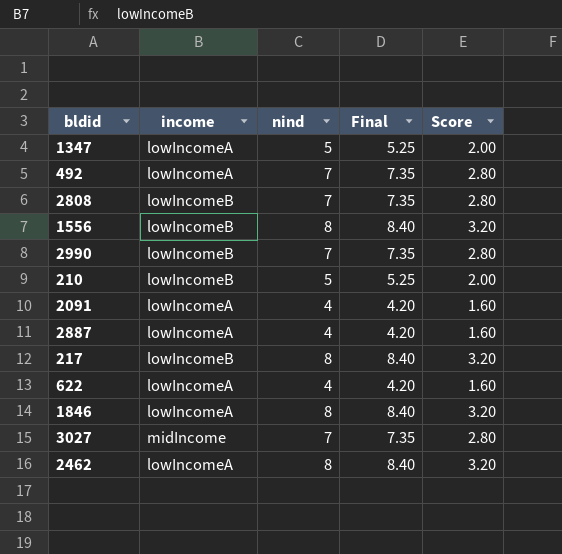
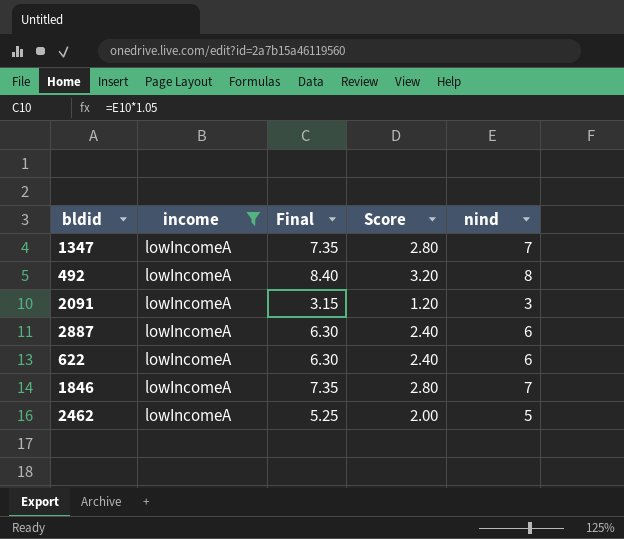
filter: none -> income = lowIncomeA
column nind | position: 3 -> 5
1347 | Final: 5.25 -> 7.35
1347 | Score: 2.00 -> 2.80
1347 | nind: 5 -> 7
492 | Final: 7.35 -> 8.40
492 | Score: 2.80 -> 3.20
492 | nind: 7 -> 8
2091 | Final: 4.20 -> 3.15
2091 | Score: 1.60 -> 1.20
2091 | nind: 4 -> 3
2887 | Final: 4.20 -> 6.30
2887 | Score: 1.60 -> 2.40
2887 | nind: 4 -> 6
622 | Final: 4.20 -> 6.30
622 | Score: 1.60 -> 2.40
622 | nind: 4 -> 6
1846 | Final: 8.40 -> 7.35
1846 | Score: 3.20 -> 2.80
1846 | nind: 8 -> 7
2462 | Final: 8.40 -> 5.25
2462 | Score: 3.20 -> 2.00
2462 | nind: 8 -> 5

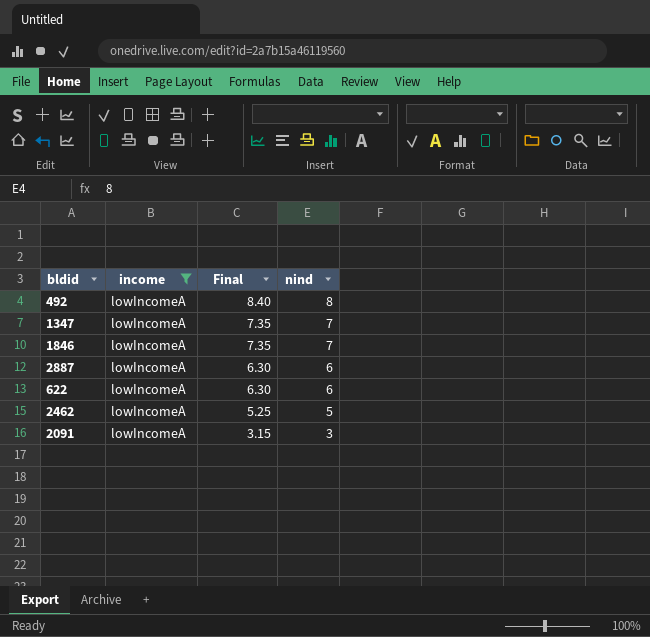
row order: none -> Final descending
column Score | formula: [nind] * 0.4 -> none

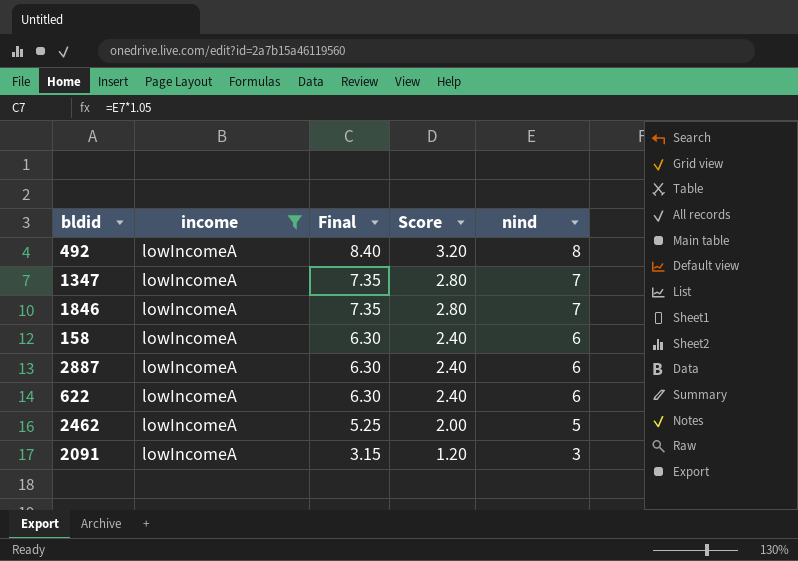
column Score | formula: none -> [nind] * 0.4
row 158: none -> lowIncomeA | 6.30 | 2.40 | 6

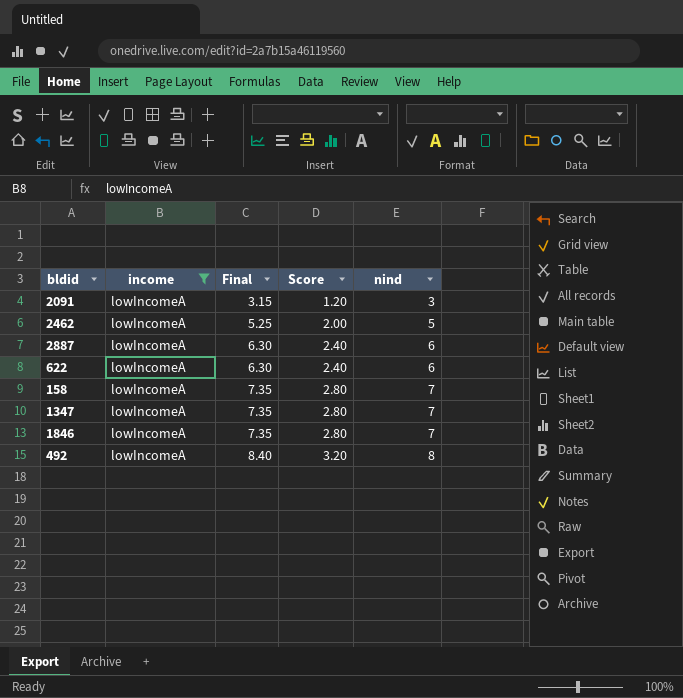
row order: Final descending -> Final ascending
158 | Final: 6.30 -> 7.35
158 | Score: 2.40 -> 2.80
158 | nind: 6 -> 7

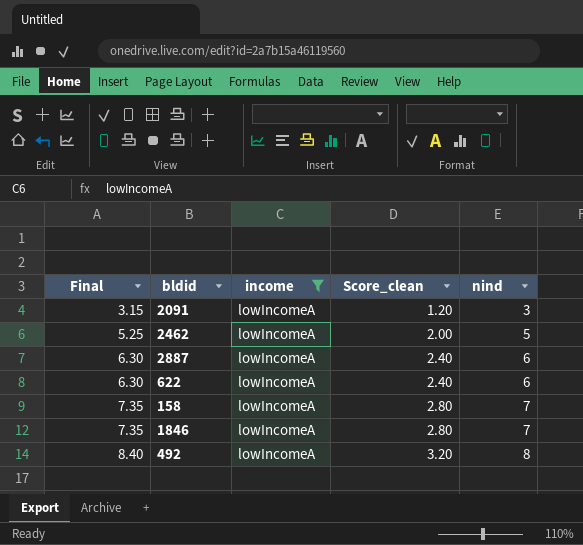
column Final | position: 3 -> 1
column name: Score -> Score_clean
row 1347: lowIncomeA | 7.35 | 2.80 | 7 -> none

